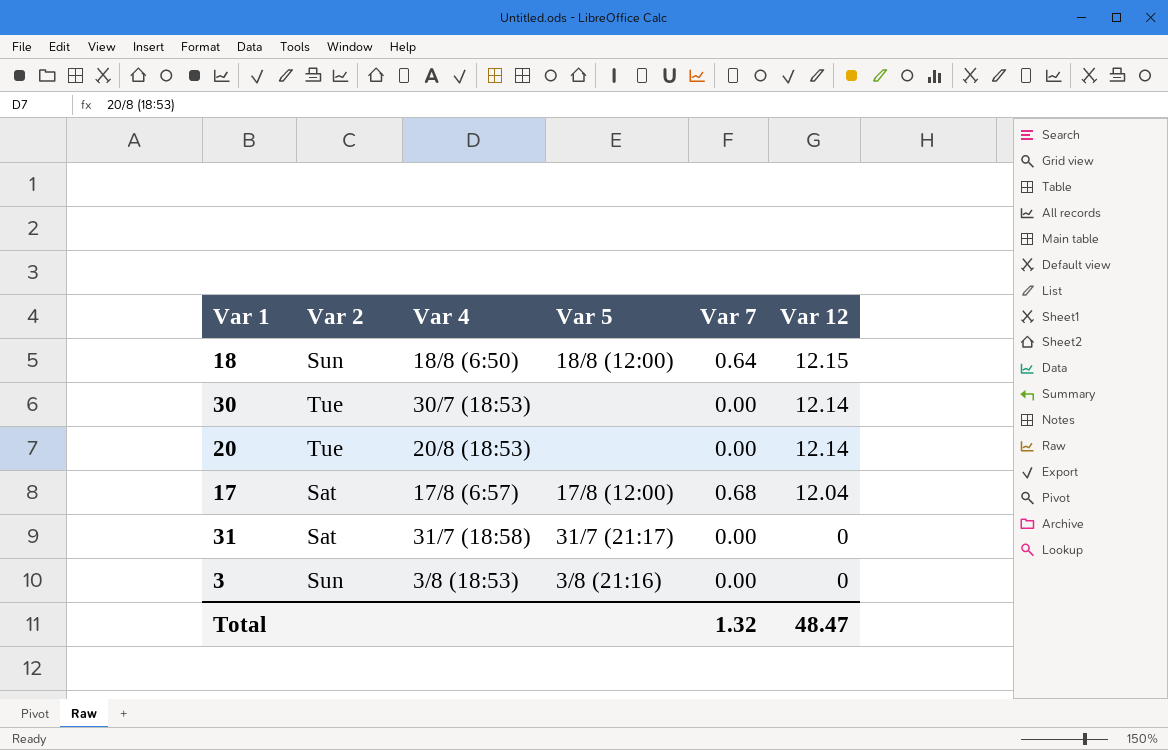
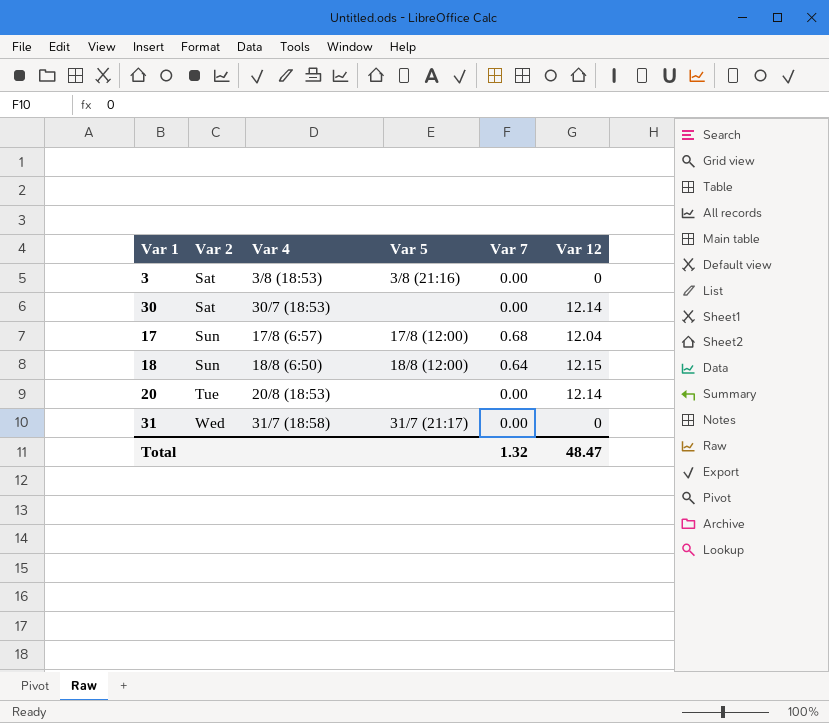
row order: Var 12 descending -> Var 2 ascending
3 | Var 2: Sun -> Sat
30 | Var 2: Tue -> Sat
17 | Var 2: Sat -> Sun
31 | Var 2: Sat -> Wed

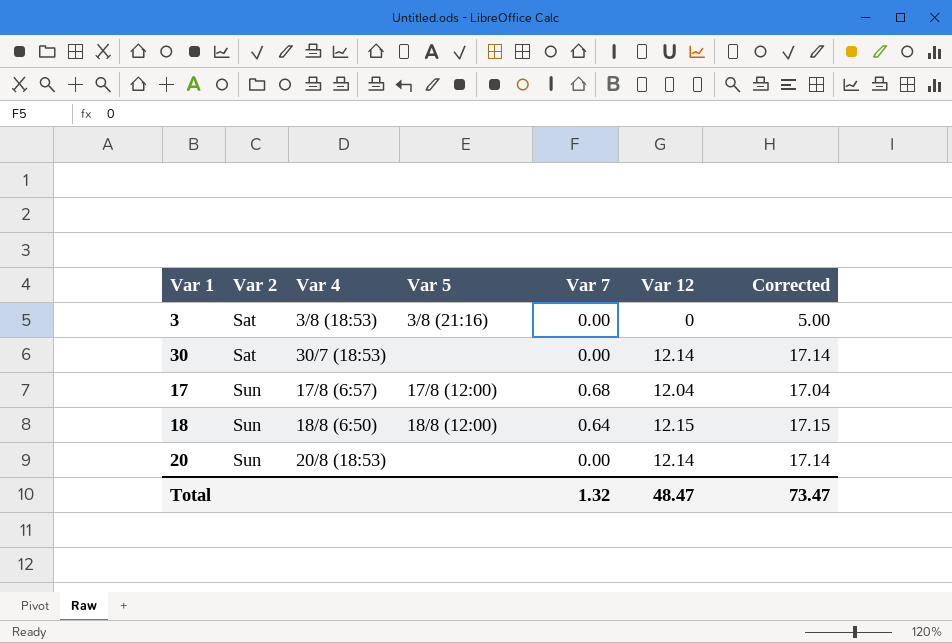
column Corrected | formula: none -> [Var 12] + 5
row 31: Wed | 31/7 (18:58) | 31/7 (21:17) | 0.00 | 0 -> none
20 | Var 2: Tue -> Sun

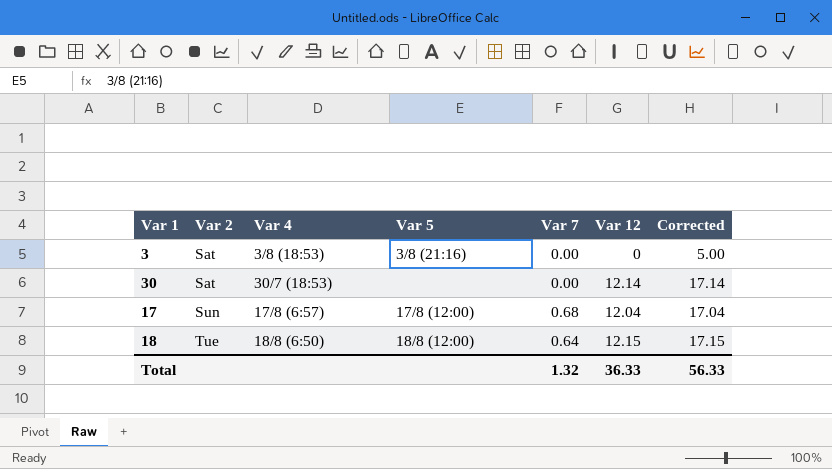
row 20: Sun | 20/8 (18:53) | none | 0.00 | 12.14 | 17.14 -> none
18 | Var 2: Sun -> Tue
Total | Var 12: 48.47 -> 36.33
Total | Corrected: 73.47 -> 56.33

